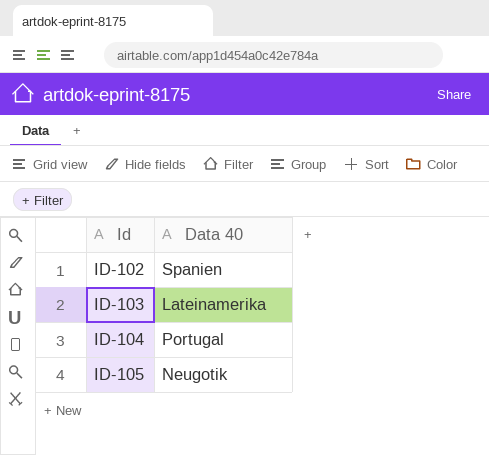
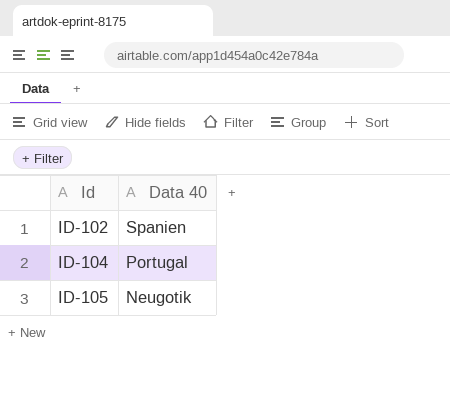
row ID-103: Lateinamerika -> none

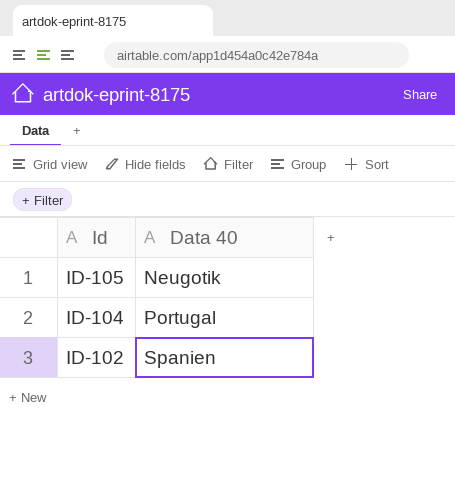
row order: Id ascending -> Id descending

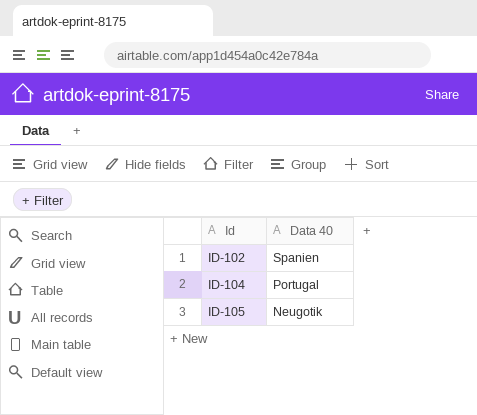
row order: Id descending -> Id ascending

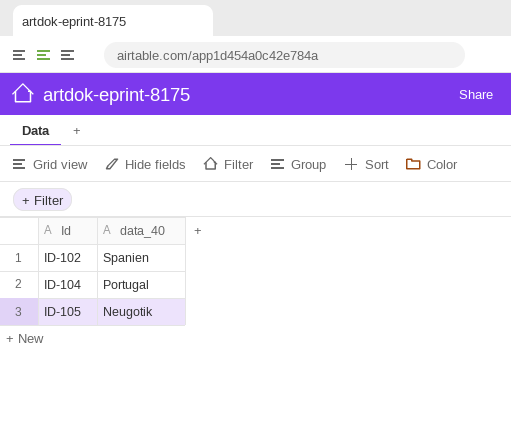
column name: Data 40 -> data_40

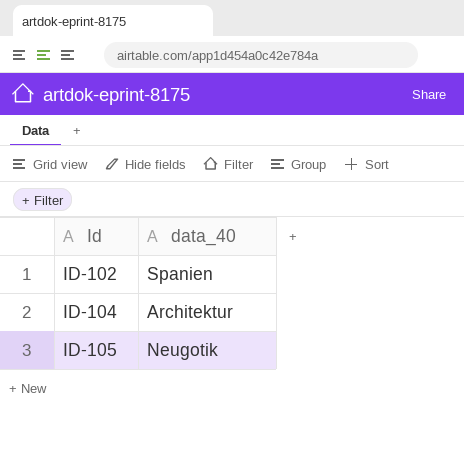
ID-104 | data_40: Portugal -> Architektur

